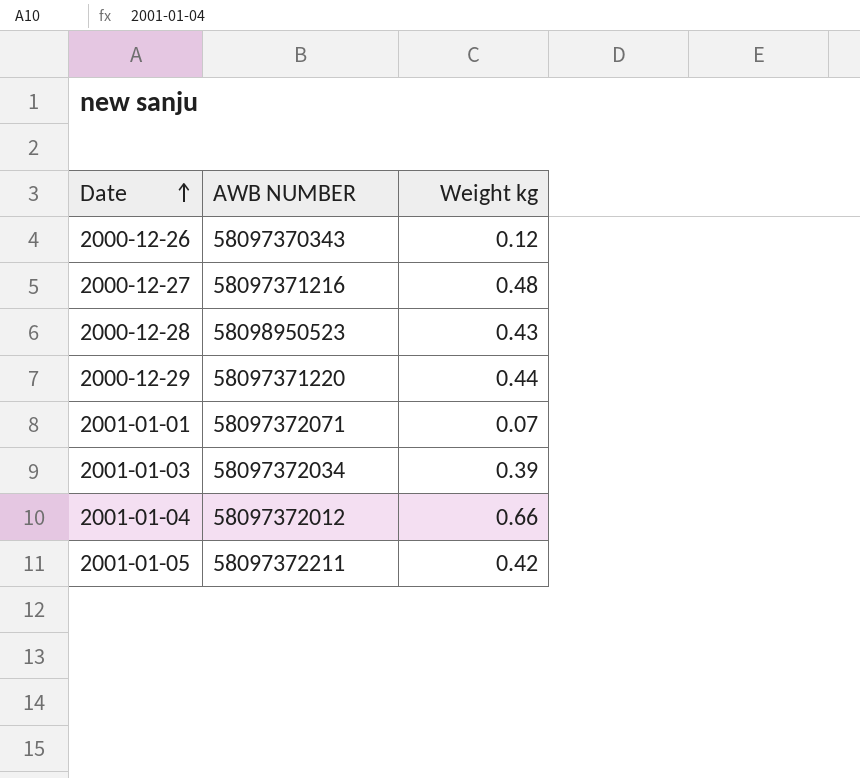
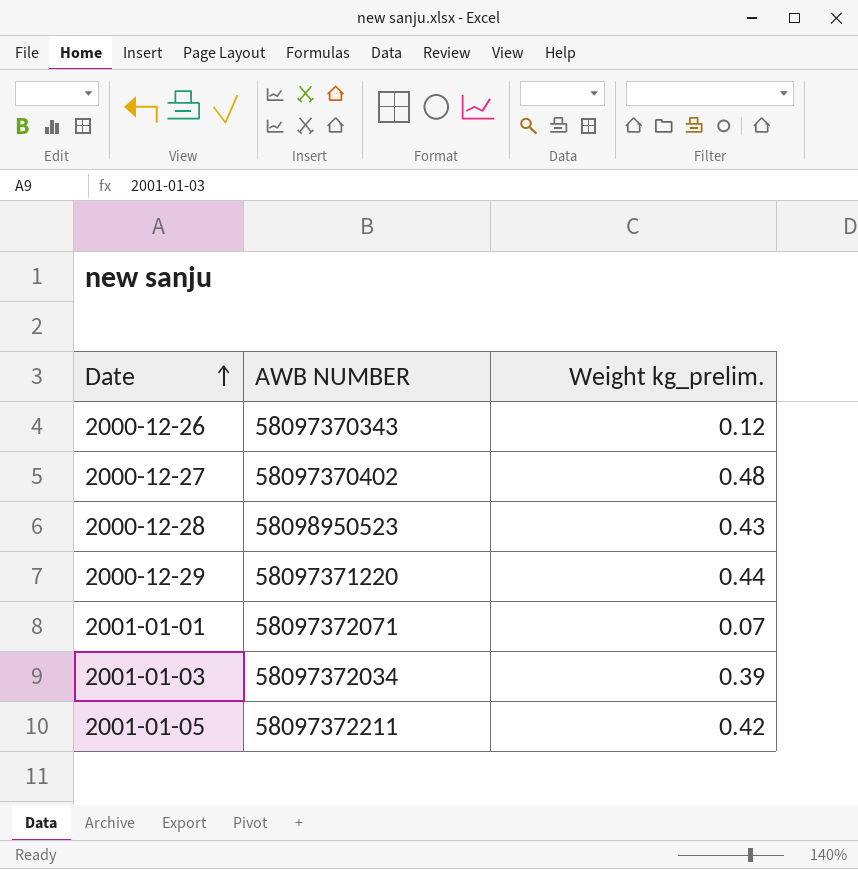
column name: Weight kg -> Weight kg_prelim.
row 2001-01-04: 58097372012 | 0.66 -> none
2000-12-27 | AWB NUMBER: 58097371216 -> 58097370402

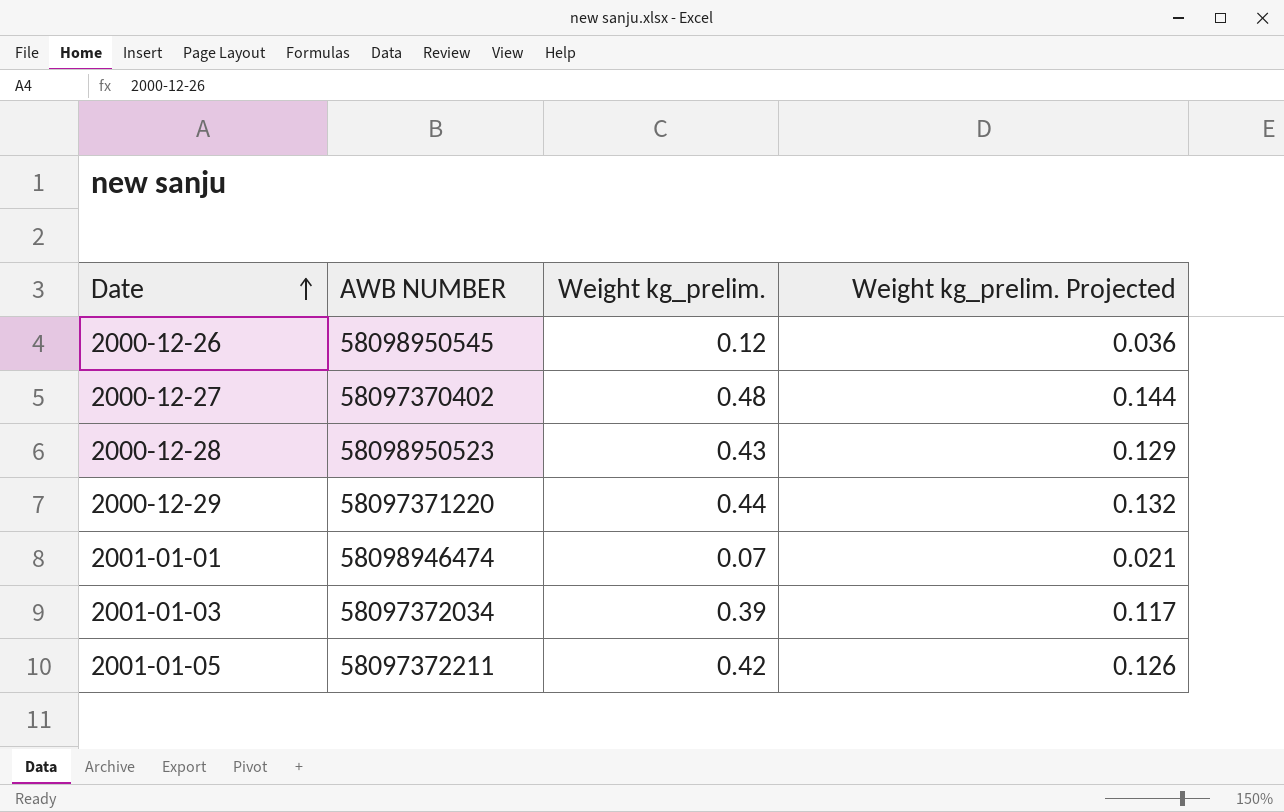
column Weight kg_prelim. Projected | formula: none -> [Weight kg_prelim.] * 0.3
2000-12-26 | AWB NUMBER: 58097370343 -> 58098950545
2001-01-01 | AWB NUMBER: 58097372071 -> 58098946474

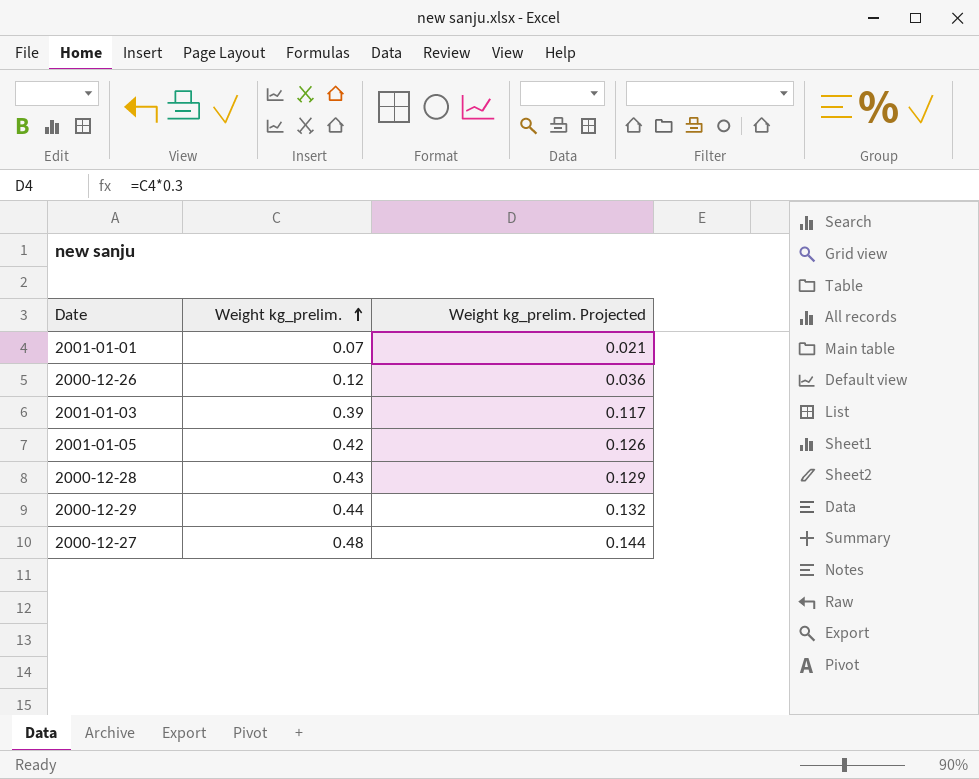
row order: Date ascending -> Weight kg_prelim. ascending
column AWB NUMBER | position: 2 -> none

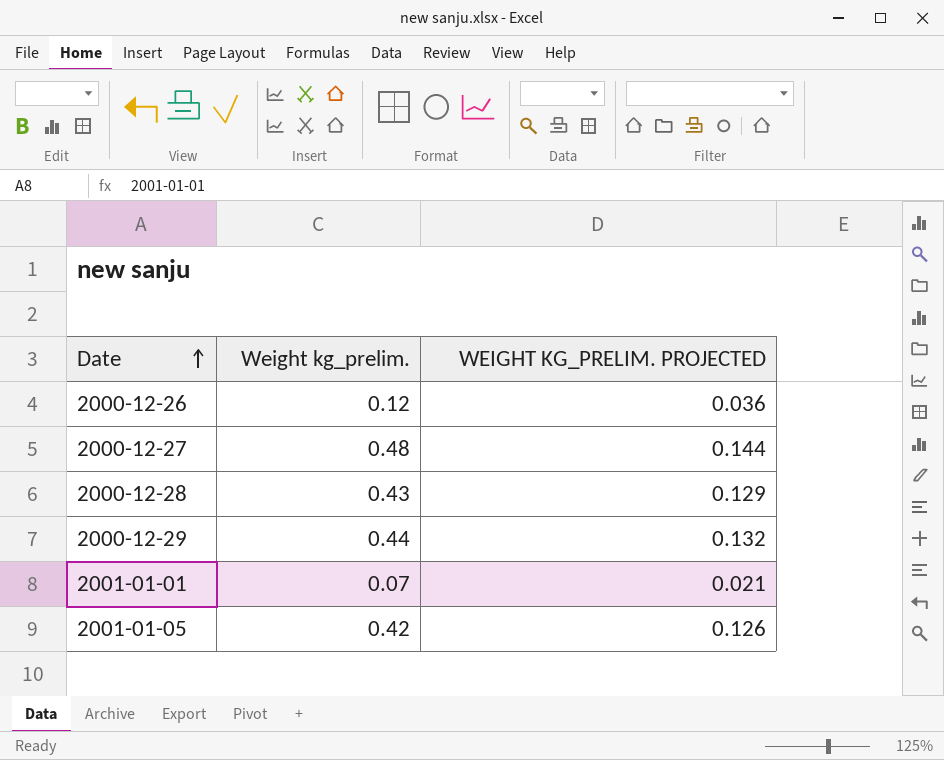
row order: Weight kg_prelim. ascending -> Date ascending
column name: Weight kg_prelim. Projected -> WEIGHT KG_PRELIM. PROJECTED
row 2001-01-03: 0.39 | 0.117 -> none

